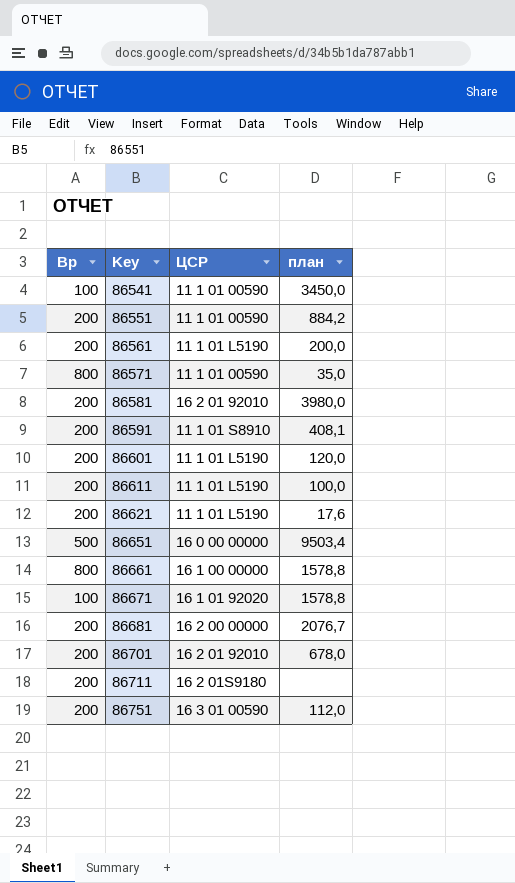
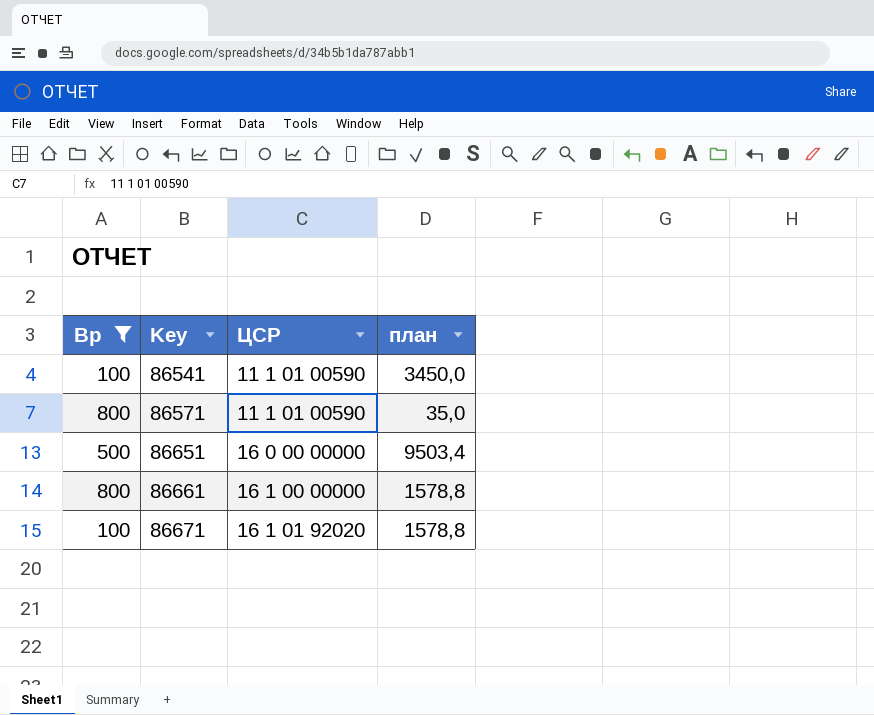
filter: none -> Вр != 200

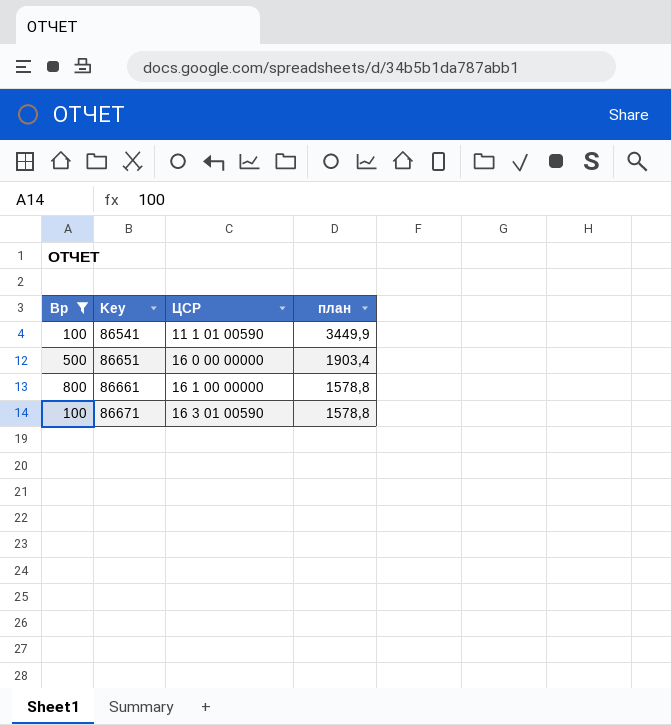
row 86571: 800 | 11 1 01 00590 | 35,0 -> none
86541 | план: 3450,0 -> 3449,9
86651 | план: 9503,4 -> 1903,4
86671 | ЦСР: 16 1 01 92020 -> 16 3 01 00590

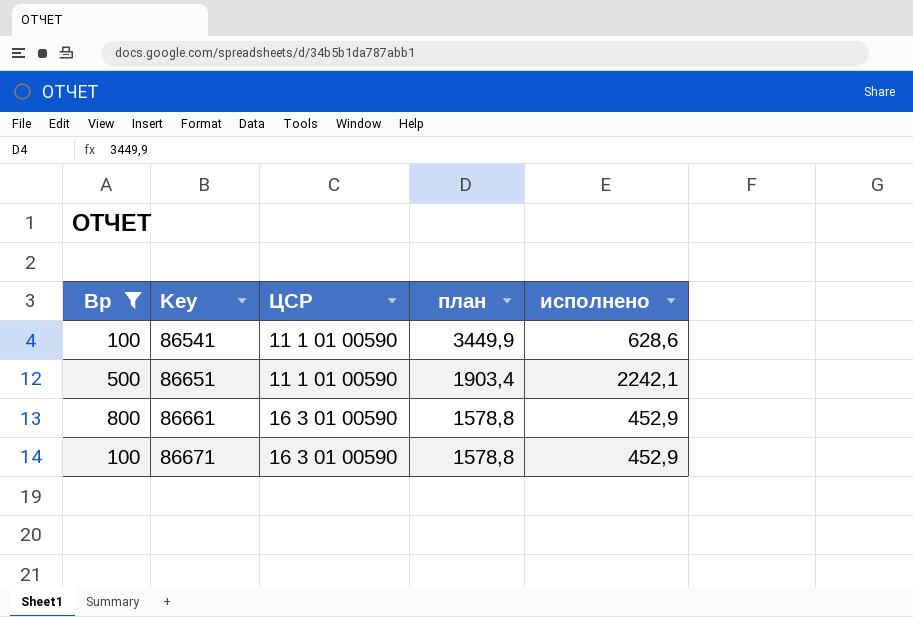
column исполнено | position: none -> 5
86651 | ЦСР: 16 0 00 00000 -> 11 1 01 00590
86661 | ЦСР: 16 1 00 00000 -> 16 3 01 00590

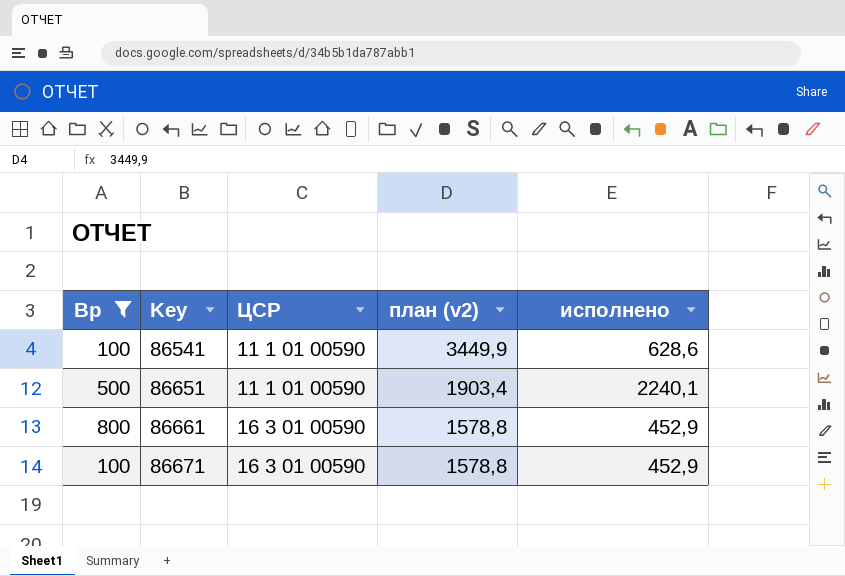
column name: план -> план (v2)
86651 | исполнено: 2242,1 -> 2240,1

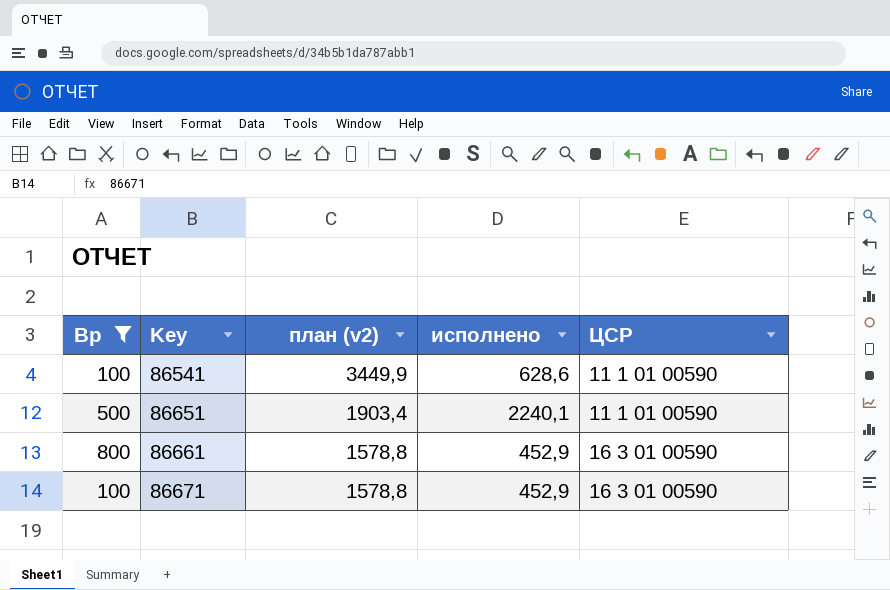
column ЦСР | position: 3 -> 5

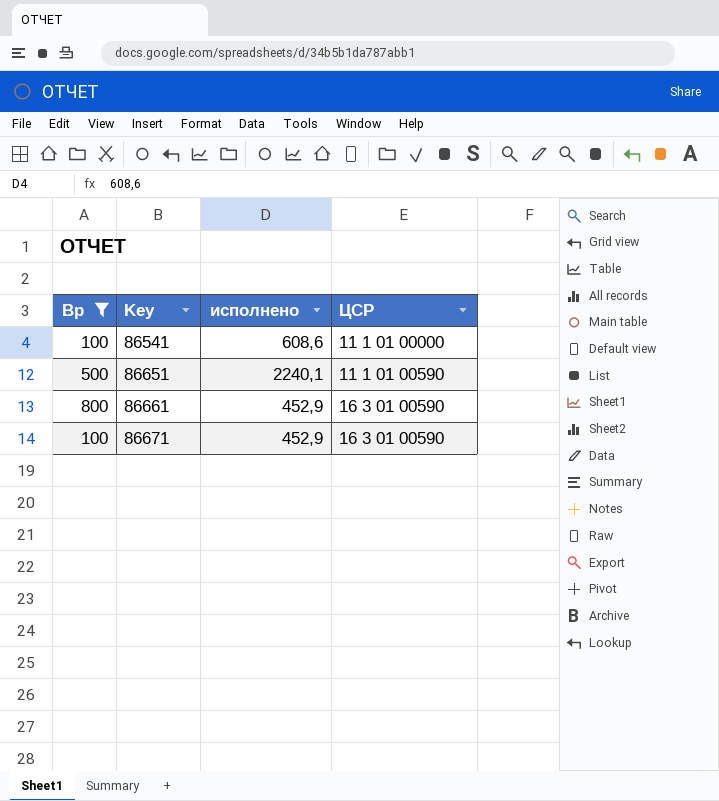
column план (v2) | position: 3 -> none
86541 | исполнено: 628,6 -> 608,6
86541 | ЦСР: 11 1 01 00590 -> 11 1 01 00000

